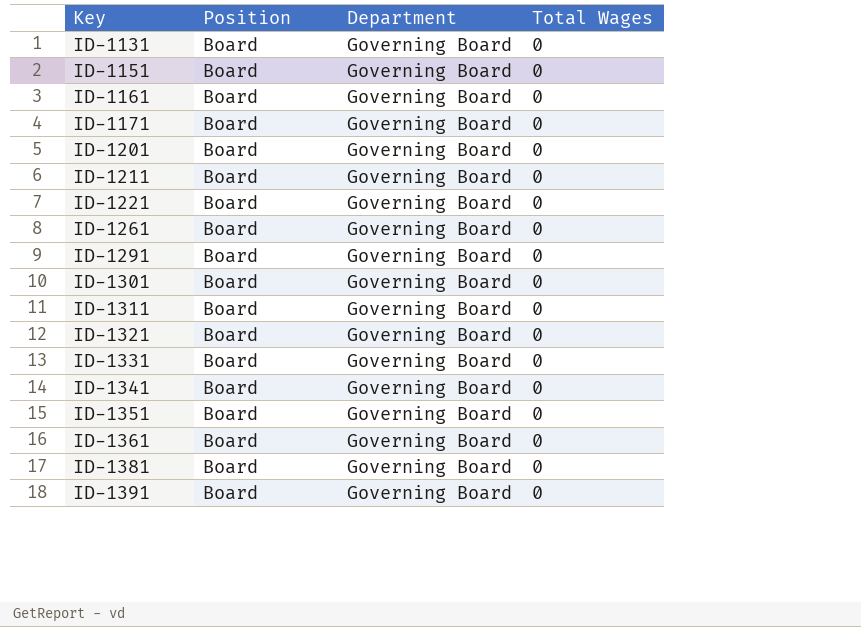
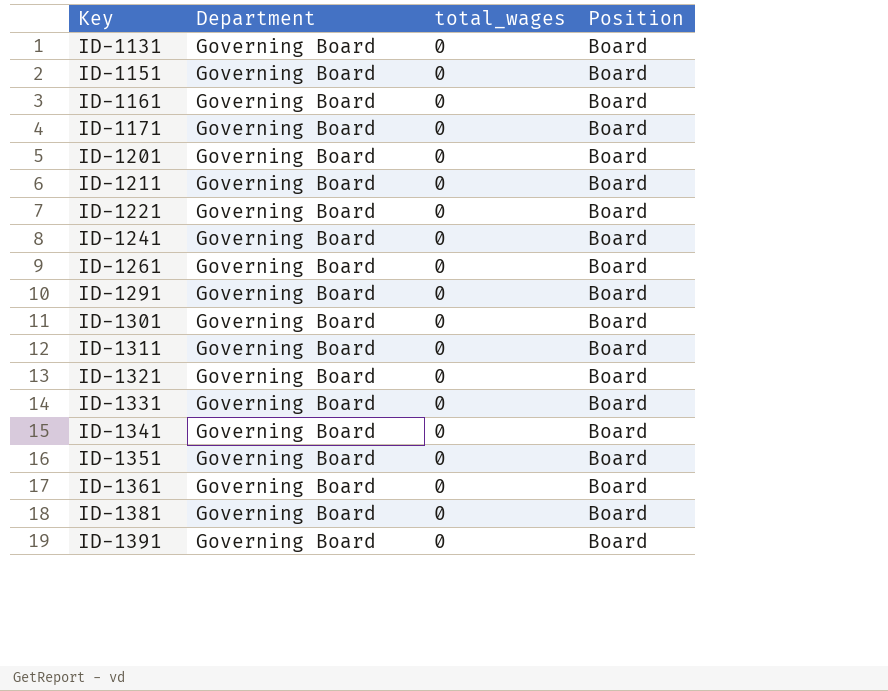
column name: Total Wages -> total_wages
column Position | position: 2 -> 4
row ID-1241: none -> Governing Board | 0 | Board

